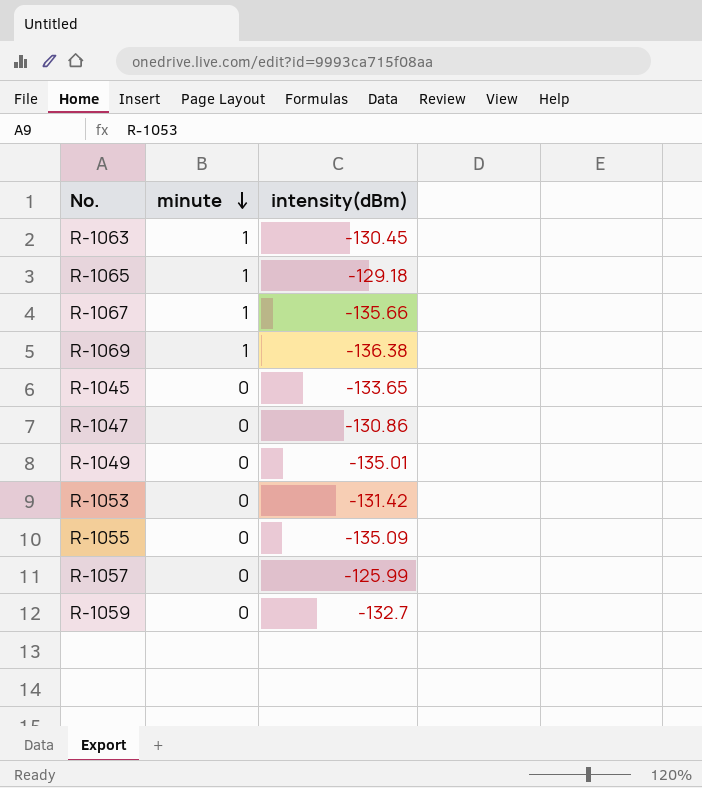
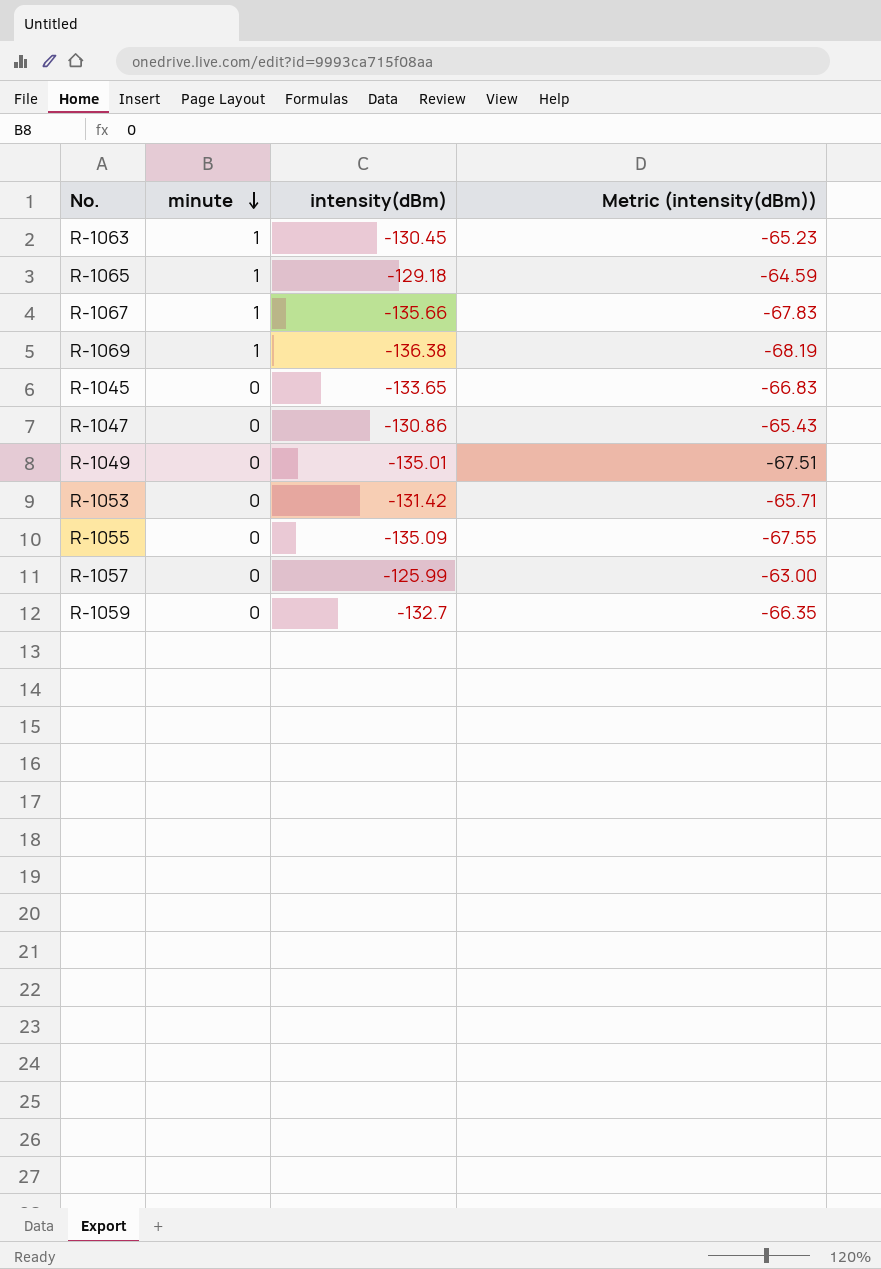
column Metric (intensity(dBm)) | formula: none -> [intensity(dBm)] * 0.5

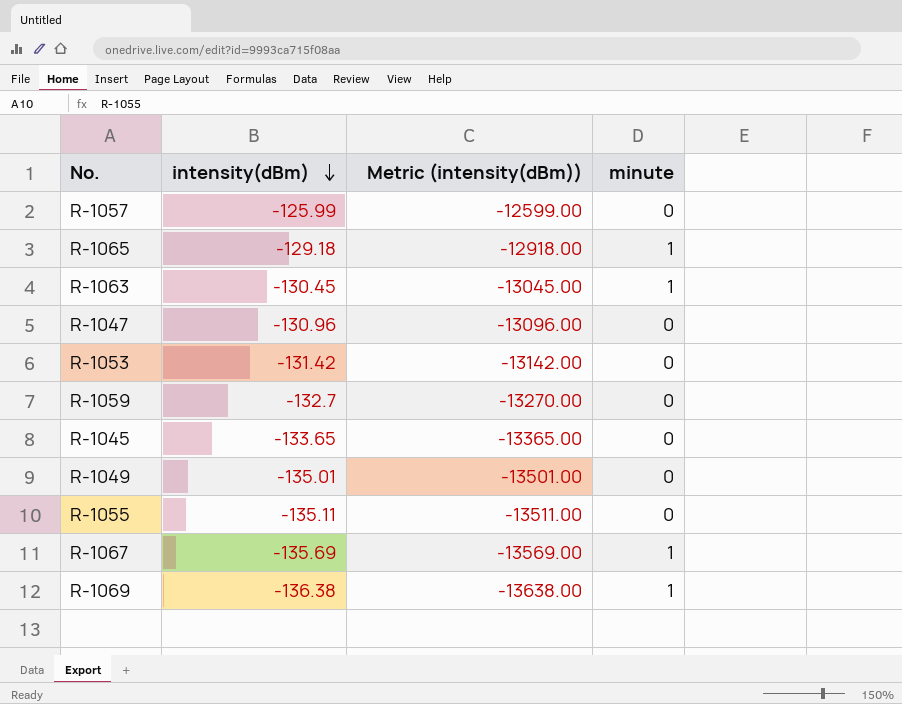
row order: minute descending -> intensity(dBm) descending
column Metric (intensity(dBm)) | formula: [intensity(dBm)] * 0.5 -> [intensity(dBm)] * 100
column minute | position: 2 -> 4
R-1047 | intensity(dBm): -130.86 -> -130.96
R-1055 | intensity(dBm): -135.09 -> -135.11
R-1067 | intensity(dBm): -135.66 -> -135.69

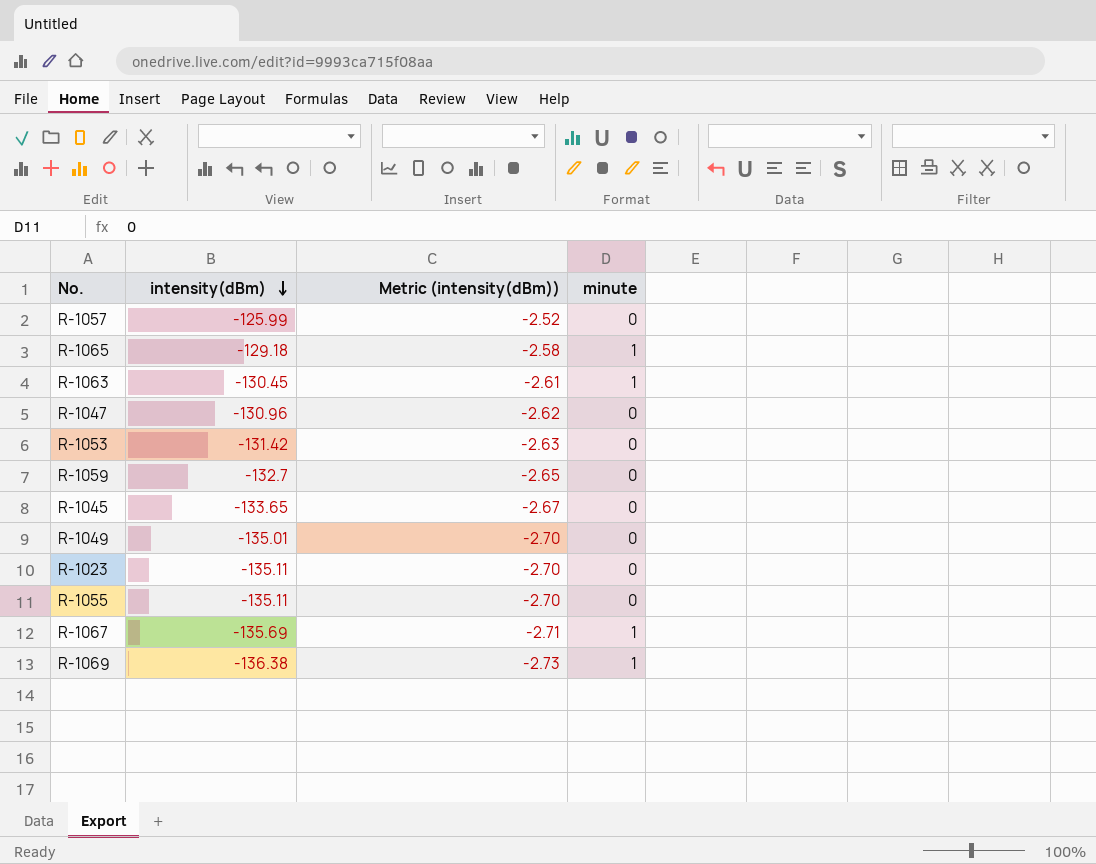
column Metric (intensity(dBm)) | formula: [intensity(dBm)] * 100 -> [intensity(dBm)] * 0.02
row R-1023: none -> -135.11 | -2.70 | 0

